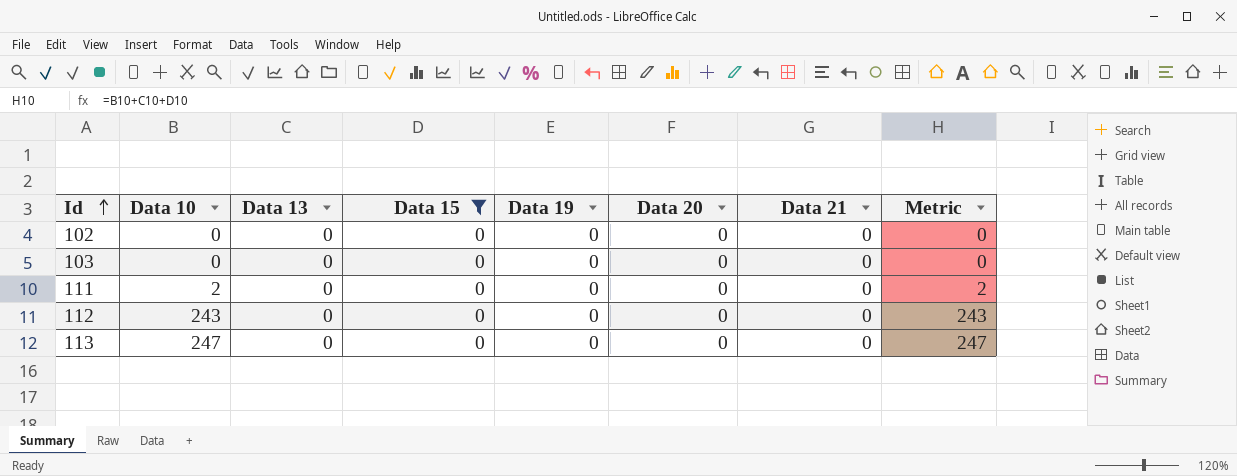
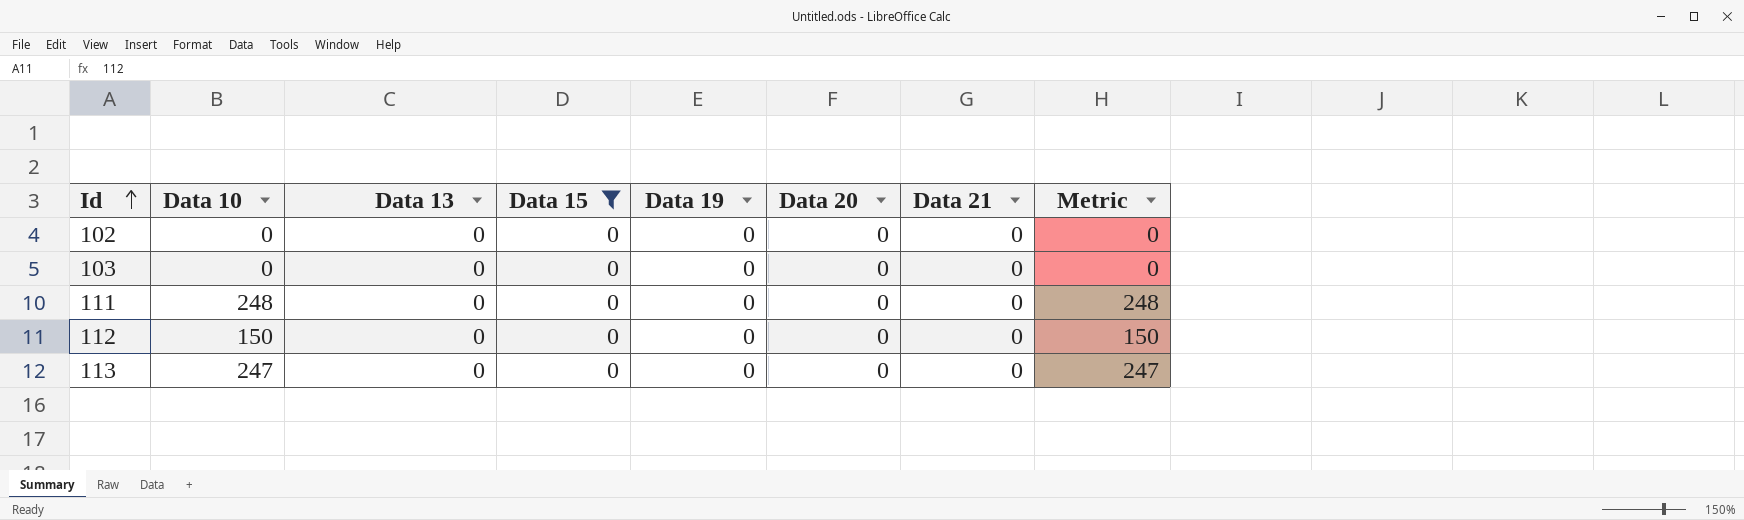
111 | Data 10: 2 -> 248
111 | Metric: 2 -> 248
112 | Data 10: 243 -> 150
112 | Metric: 243 -> 150

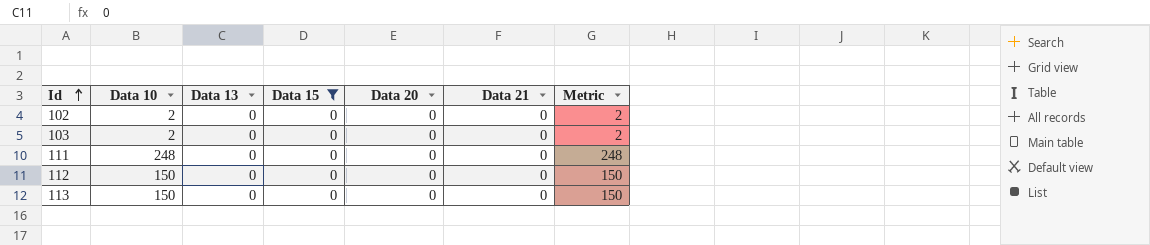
column Data 19 | position: 5 -> none
102 | Data 10: 0 -> 2
102 | Metric: 0 -> 2
103 | Data 10: 0 -> 2
103 | Metric: 0 -> 2
113 | Data 10: 247 -> 150
113 | Metric: 247 -> 150

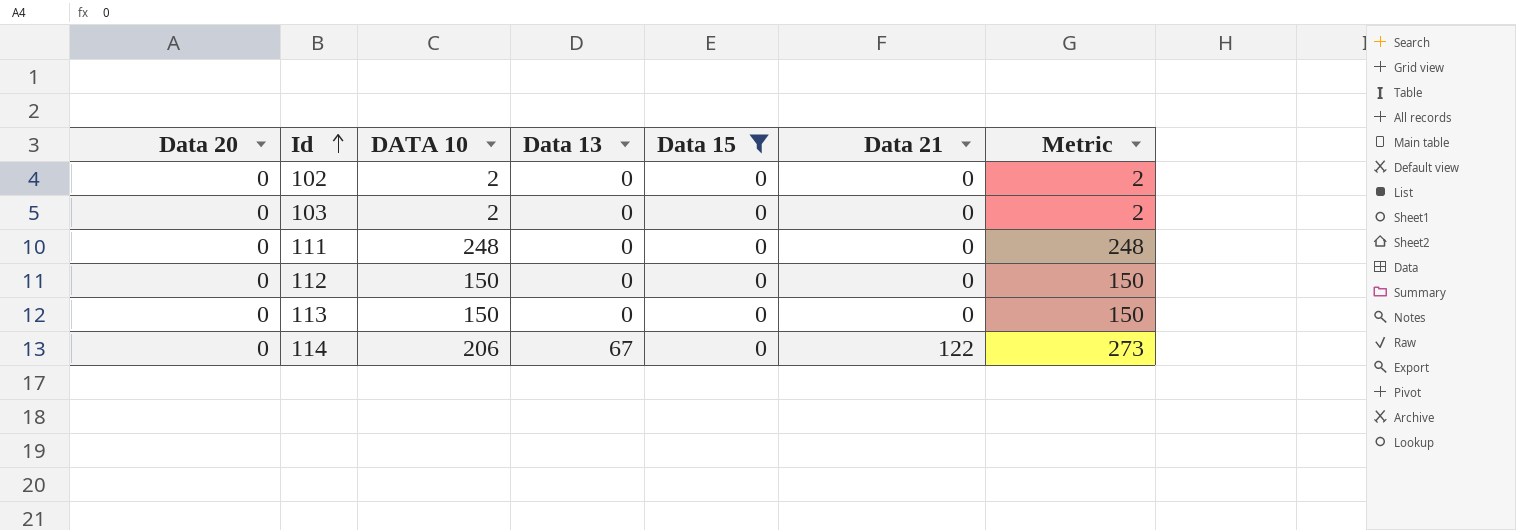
column Data 20 | position: 5 -> 1
column name: Data 10 -> DATA 10
row 114: none -> 0 | 206 | 67 | 0 | 122 | 273

